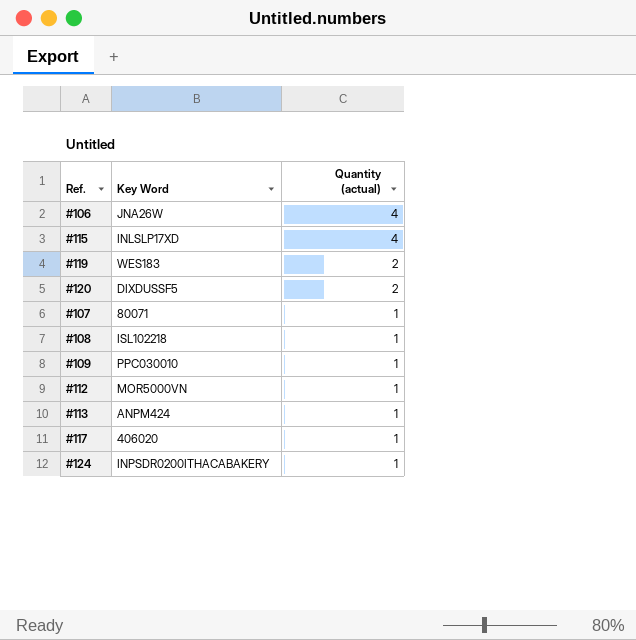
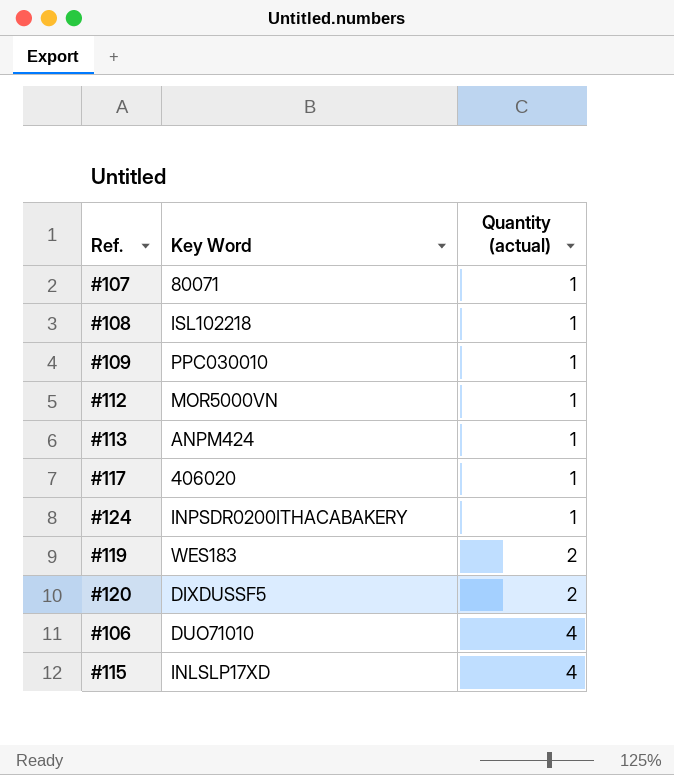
row order: Quantity (actual) descending -> Quantity (actual) ascending
#106 | Key Word: JNA26W -> DUO71010

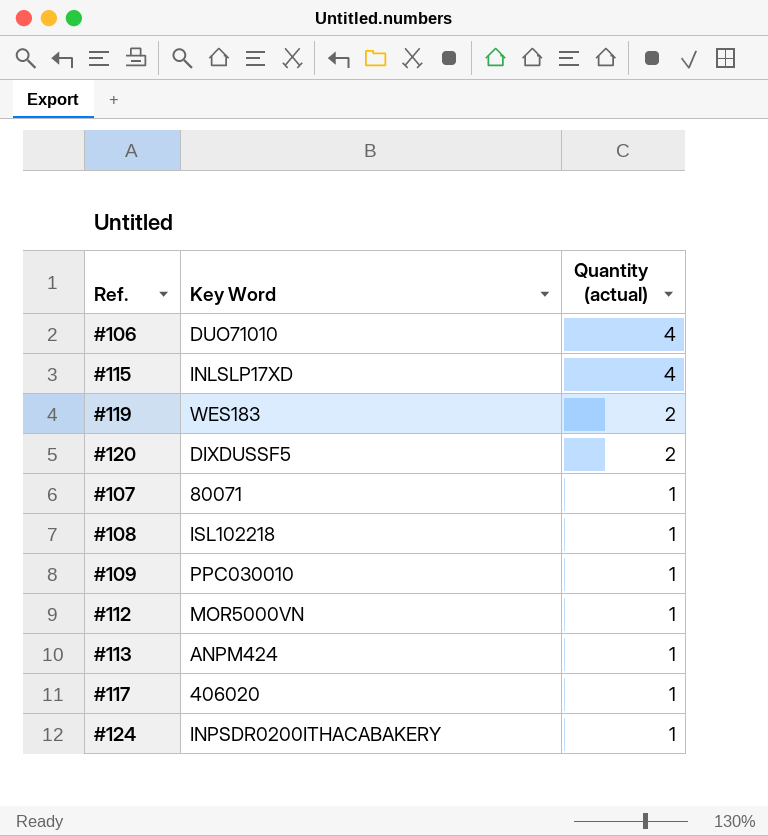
row order: Quantity (actual) ascending -> Quantity (actual) descending

